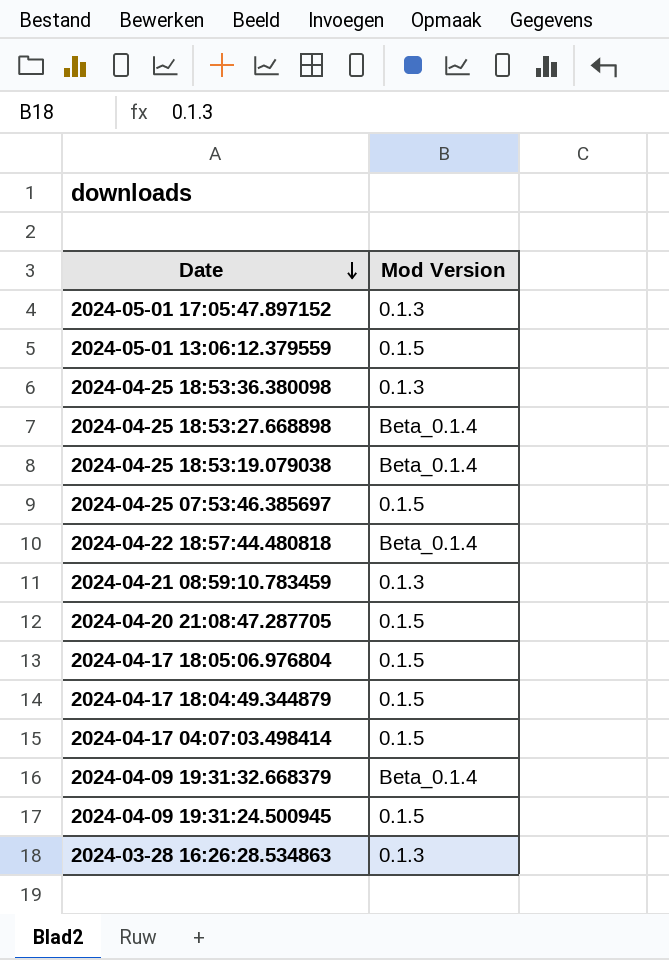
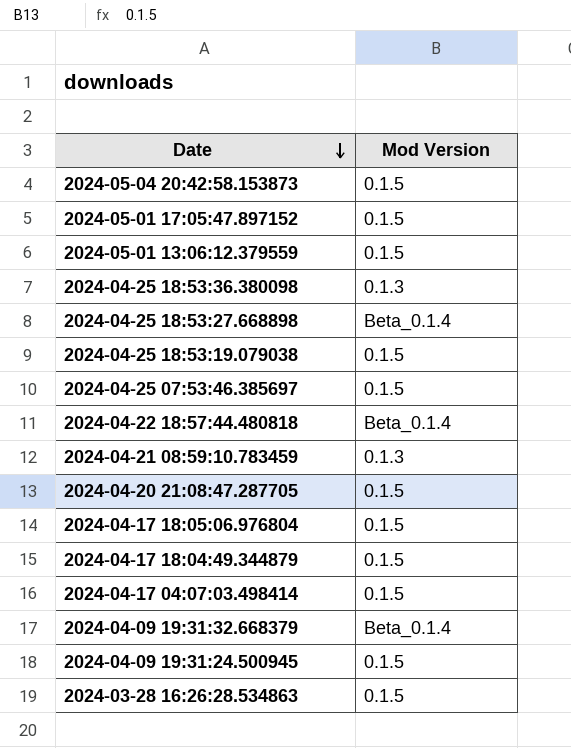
row 2024-05-04 20:42:58.153873: none -> 0.1.5
2024-05-01 17:05:47.897152 | Mod Version: 0.1.3 -> 0.1.5
2024-04-25 18:53:19.079038 | Mod Version: Beta_0.1.4 -> 0.1.5
2024-03-28 16:26:28.534863 | Mod Version: 0.1.3 -> 0.1.5

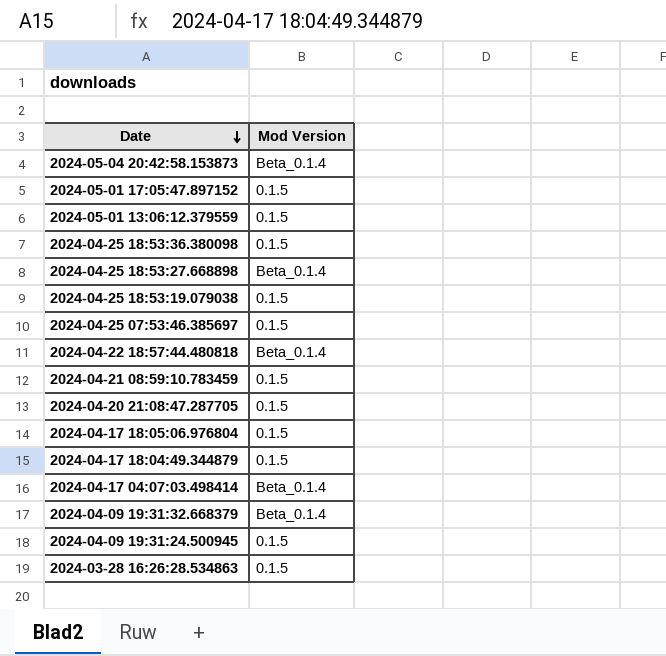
2024-05-04 20:42:58.153873 | Mod Version: 0.1.5 -> Beta_0.1.4
2024-04-25 18:53:36.380098 | Mod Version: 0.1.3 -> 0.1.5
2024-04-21 08:59:10.783459 | Mod Version: 0.1.3 -> 0.1.5
2024-04-17 04:07:03.498414 | Mod Version: 0.1.5 -> Beta_0.1.4

